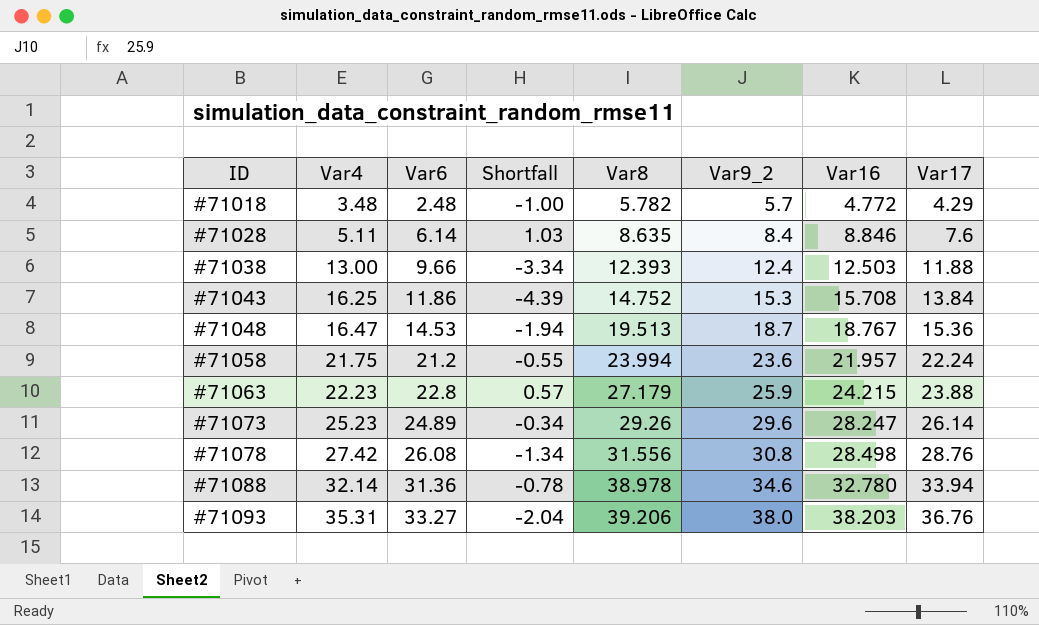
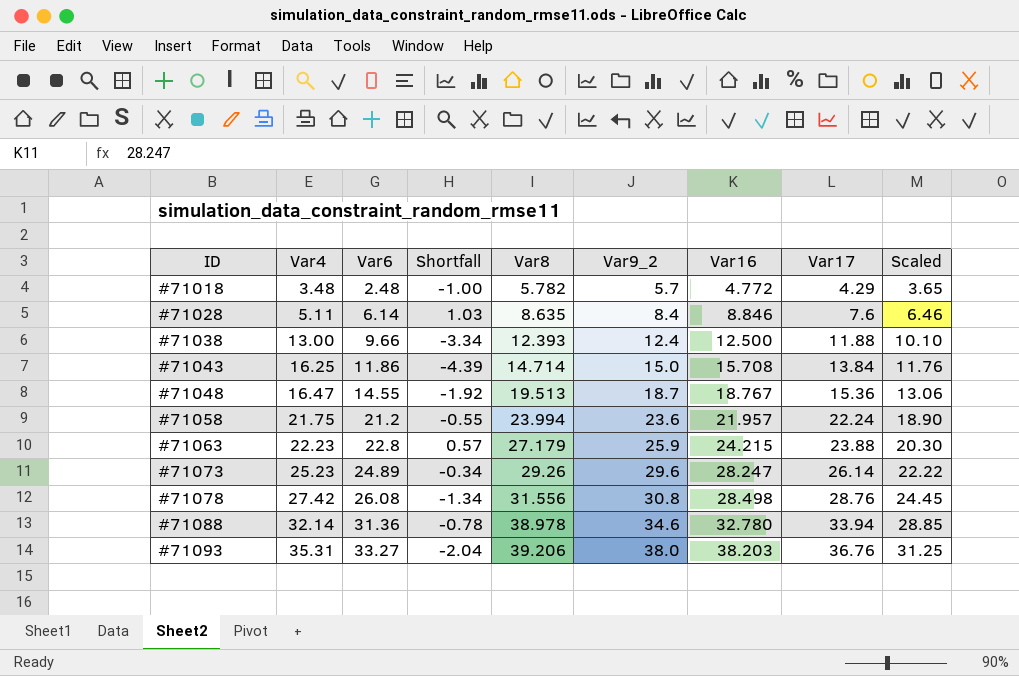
column Scaled | formula: none -> [Var17] * 0.85
#71038 | Var16: 12.503 -> 12.500
#71043 | Var8: 14.752 -> 14.714
#71043 | Var9_2: 15.3 -> 15.0
#71048 | Var6: 14.53 -> 14.55
#71048 | Shortfall: -1.94 -> -1.92

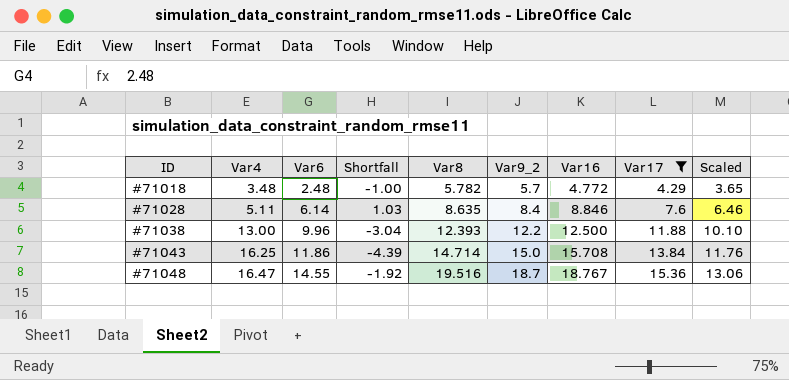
filter: none -> Var17 <= 15.36
#71038 | Var6: 9.66 -> 9.96
#71038 | Shortfall: -3.34 -> -3.04
#71038 | Var9_2: 12.4 -> 12.2
#71048 | Var8: 19.513 -> 19.516

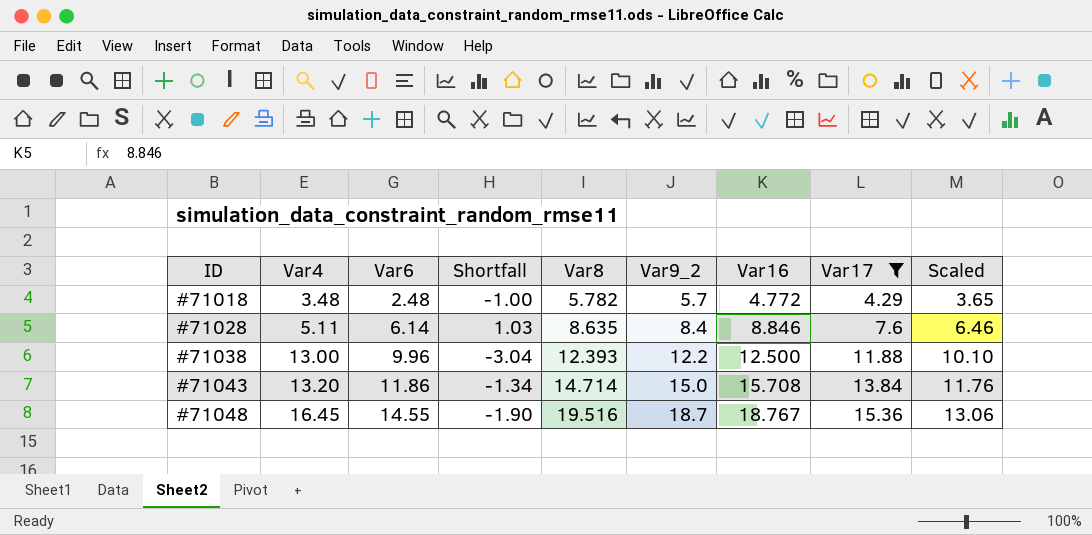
#71043 | Var4: 16.25 -> 13.20
#71043 | Shortfall: -4.39 -> -1.34
#71048 | Var4: 16.47 -> 16.45
#71048 | Shortfall: -1.92 -> -1.90

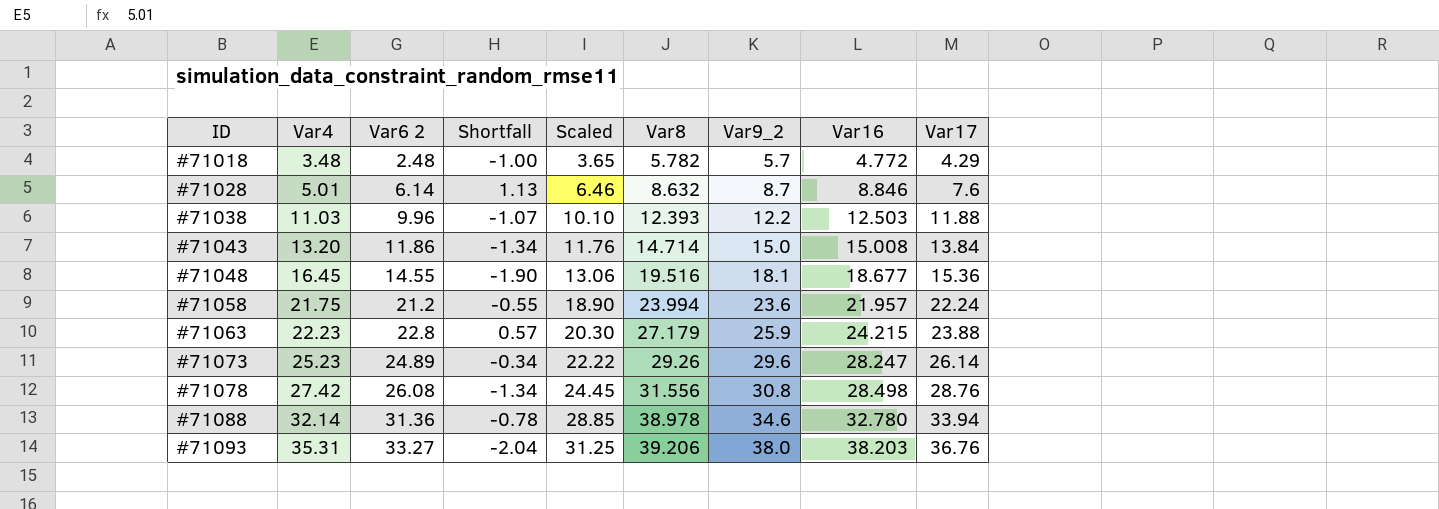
filter: Var17 <= 15.36 -> none
column name: Var6 -> Var6 2
column Scaled | position: 9 -> 5
#71028 | Var4: 5.11 -> 5.01
#71028 | Shortfall: 1.03 -> 1.13
#71028 | Var8: 8.635 -> 8.632
#71028 | Var9_2: 8.4 -> 8.7
#71038 | Var4: 13.00 -> 11.03
#71038 | Shortfall: -3.04 -> -1.07
#71038 | Var16: 12.500 -> 12.503
#71043 | Var16: 15.708 -> 15.008
#71048 | Var9_2: 18.7 -> 18.1
#71048 | Var16: 18.767 -> 18.677

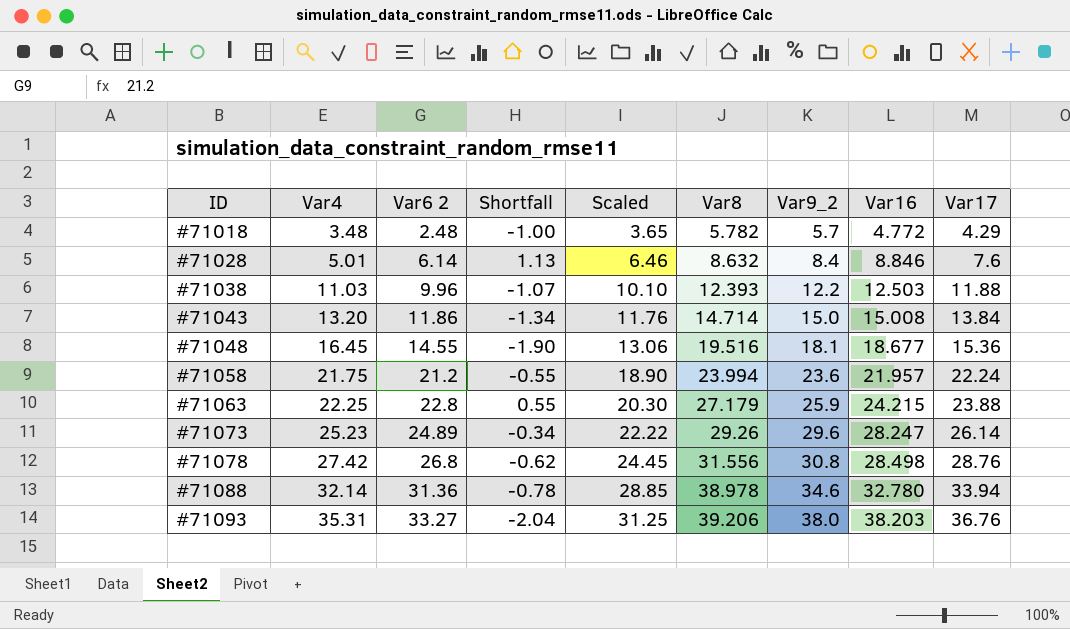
#71028 | Var9_2: 8.7 -> 8.4
#71063 | Var4: 22.23 -> 22.25
#71063 | Shortfall: 0.57 -> 0.55
#71078 | Var6 2: 26.08 -> 26.8
#71078 | Shortfall: -1.34 -> -0.62

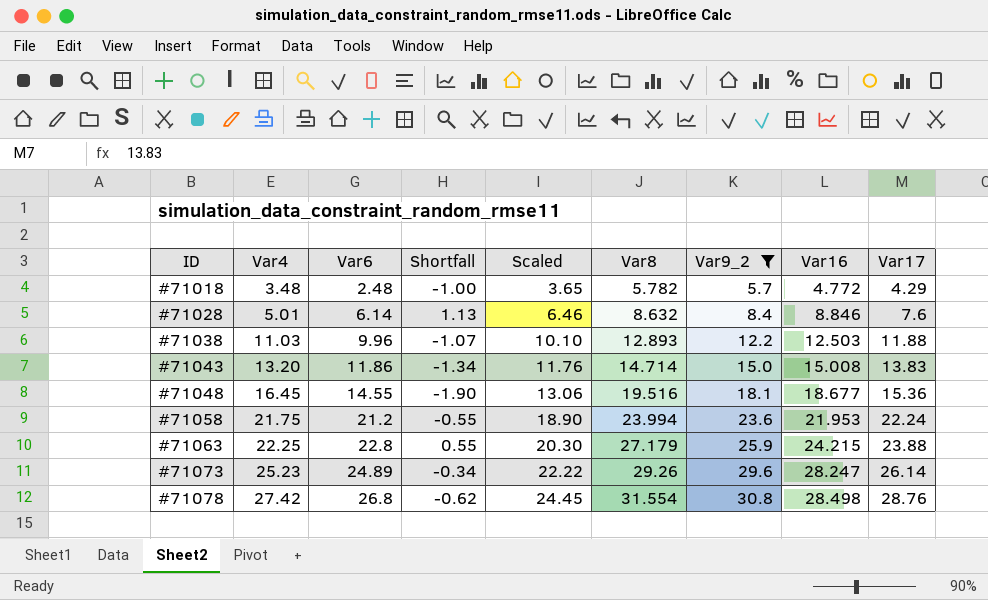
filter: none -> Var9_2 <= 30.8
column name: Var6 2 -> Var6
#71038 | Var8: 12.393 -> 12.893
#71043 | Var17: 13.84 -> 13.83
#71058 | Var16: 21.957 -> 21.953
#71078 | Var8: 31.556 -> 31.554

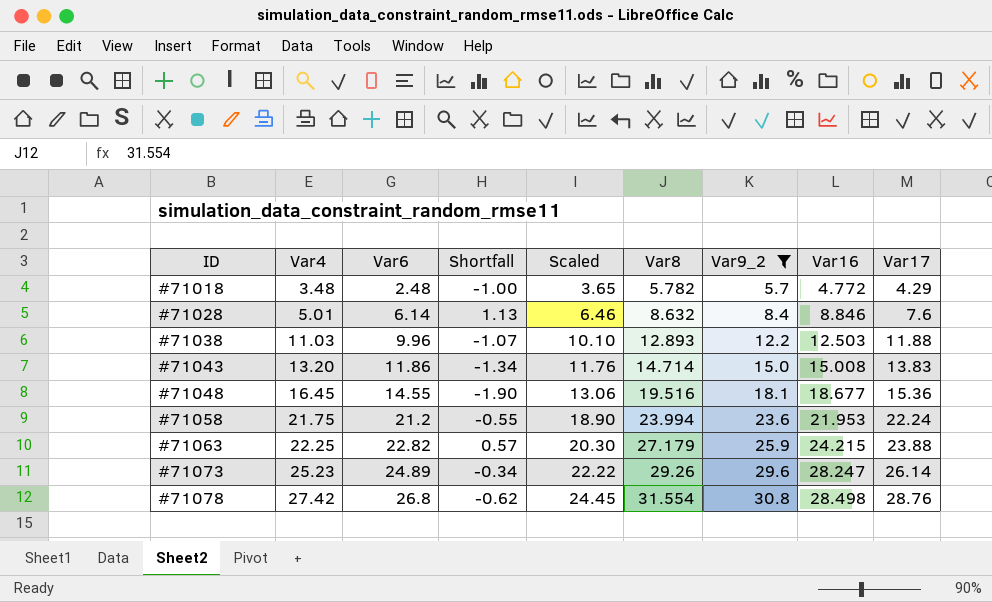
#71063 | Var6: 22.8 -> 22.82
#71063 | Shortfall: 0.55 -> 0.57

